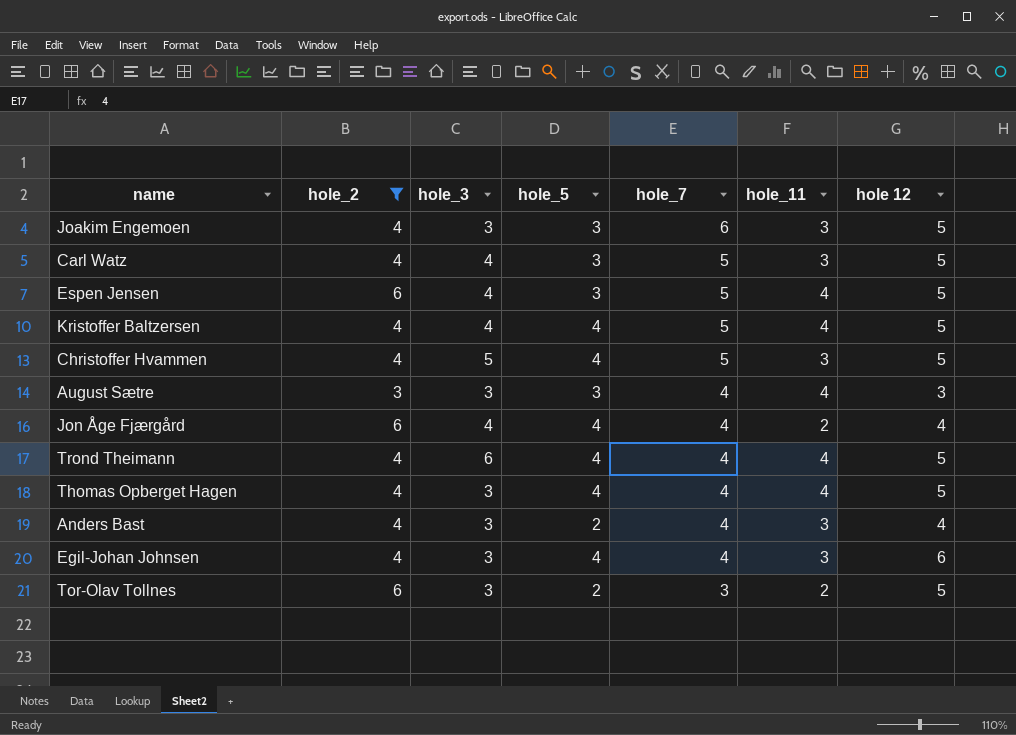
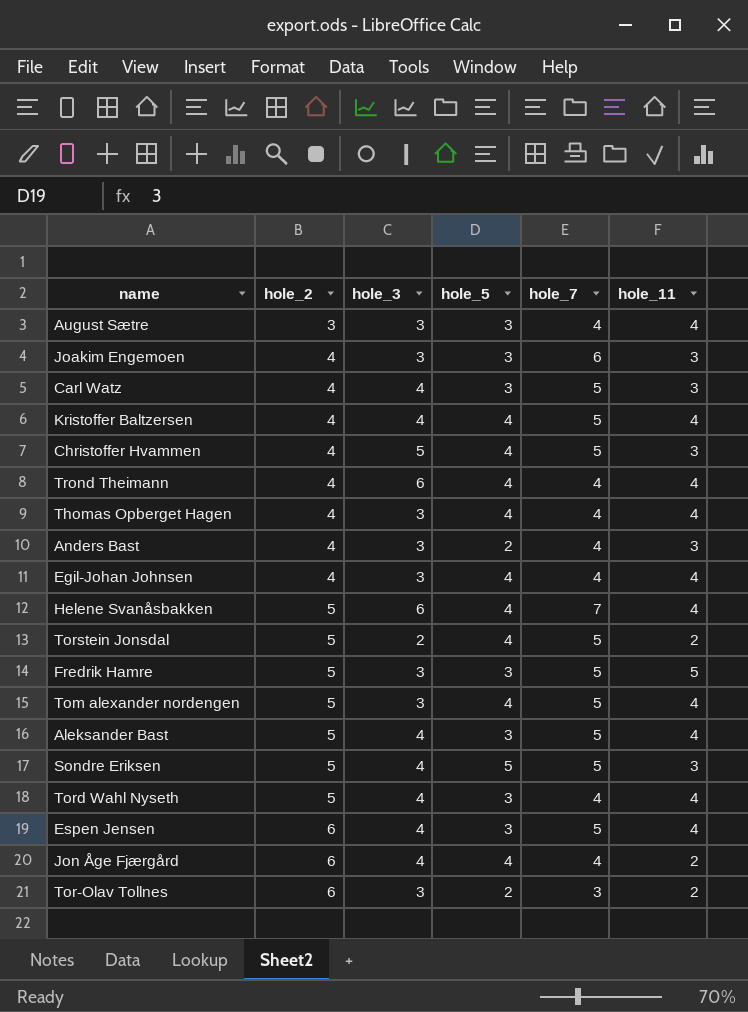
filter: hole_2 != 5 -> none
row order: hole_7 descending -> hole_2 ascending
column hole 12 | position: 7 -> none
Egil-Johan Johnsen | hole_11: 3 -> 4

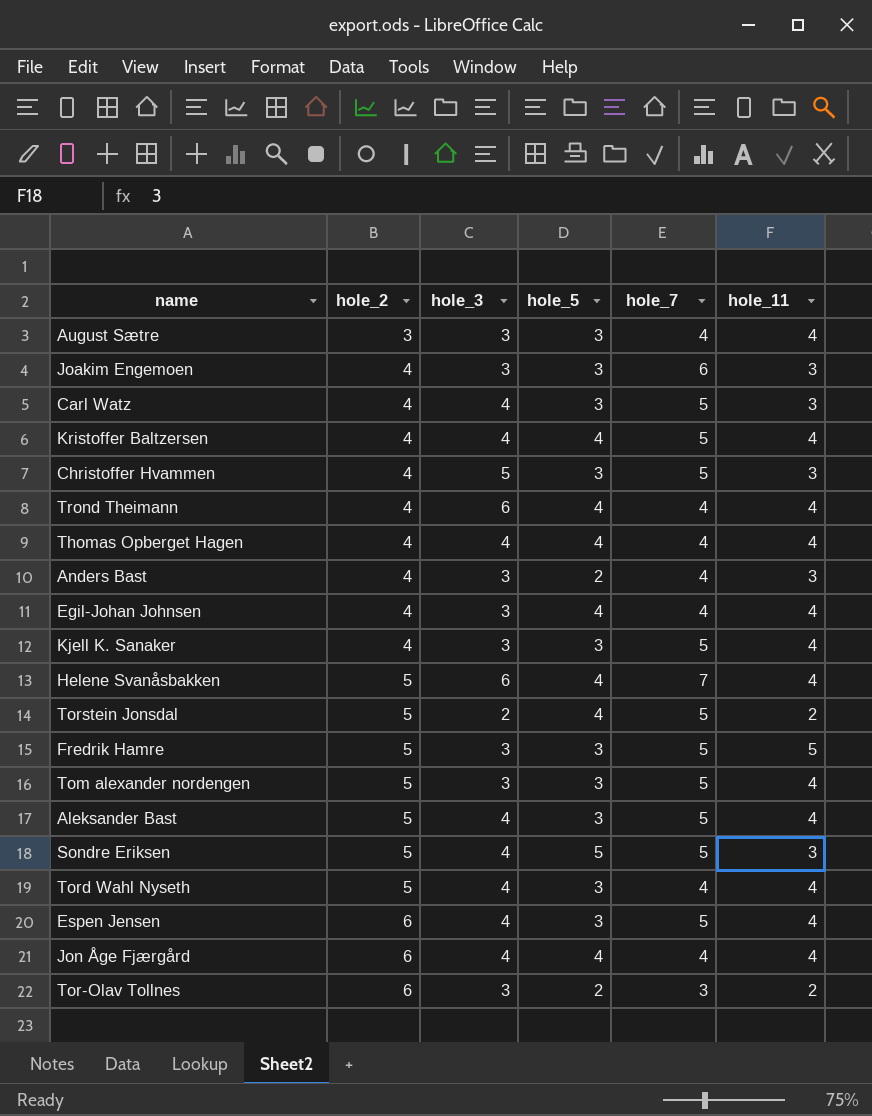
Christoffer Hvammen | hole_5: 4 -> 3
Thomas Opberget Hagen | hole_3: 3 -> 4
row Kjell K. Sanaker: none -> 4 | 3 | 3 | 5 | 4
Tom alexander nordengen | hole_5: 4 -> 3
Jon Åge Fjærgård | hole_11: 2 -> 4

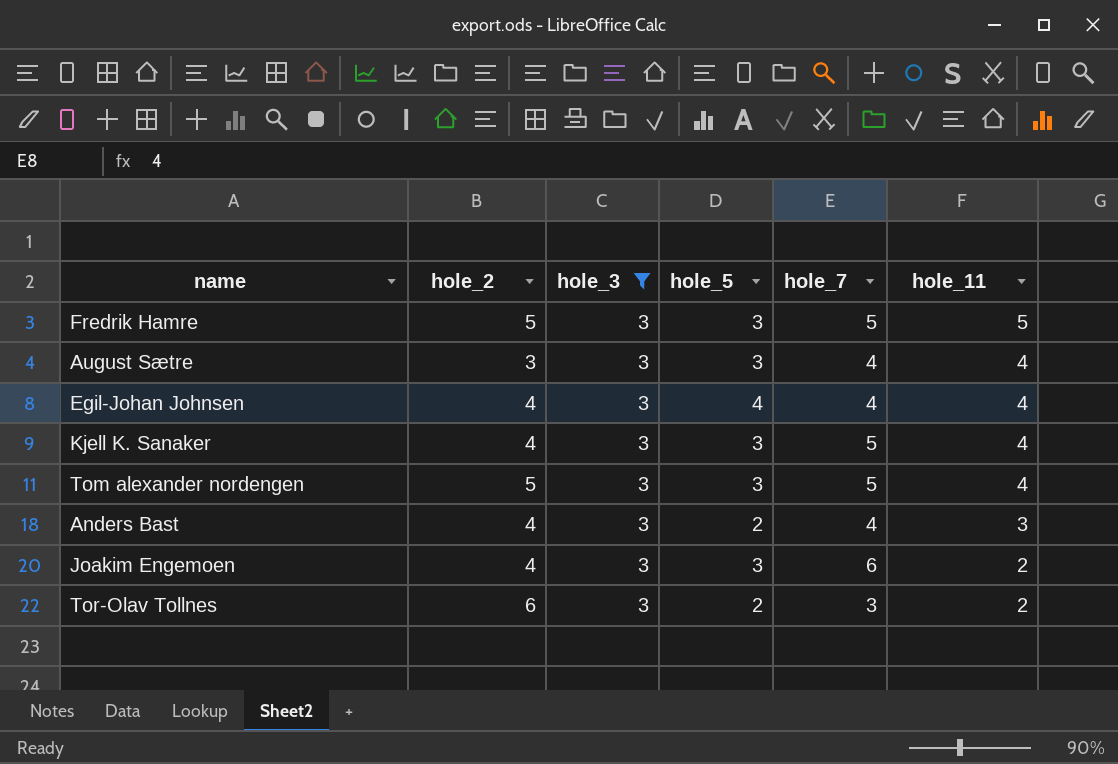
filter: none -> hole_3 = 3
row order: hole_2 ascending -> hole_11 descending
Joakim Engemoen | hole_11: 3 -> 2

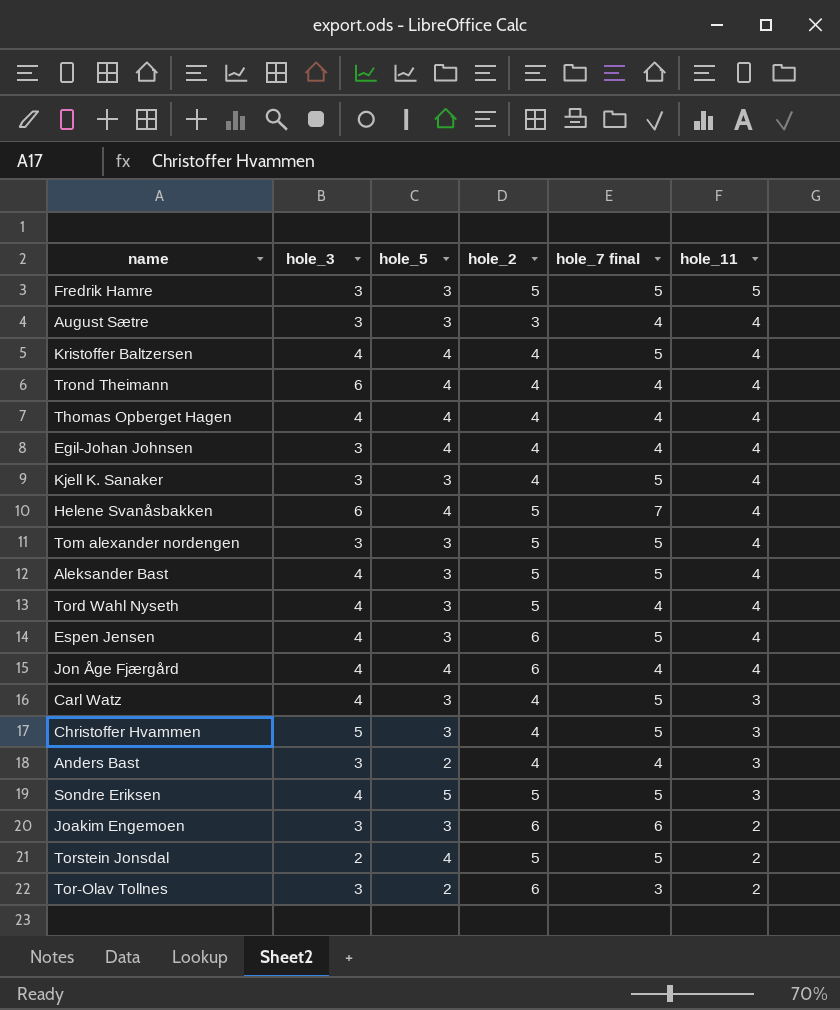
filter: hole_3 = 3 -> none
column hole_2 | position: 2 -> 4
column name: hole_7 -> hole_7 final
Joakim Engemoen | hole_2: 4 -> 6

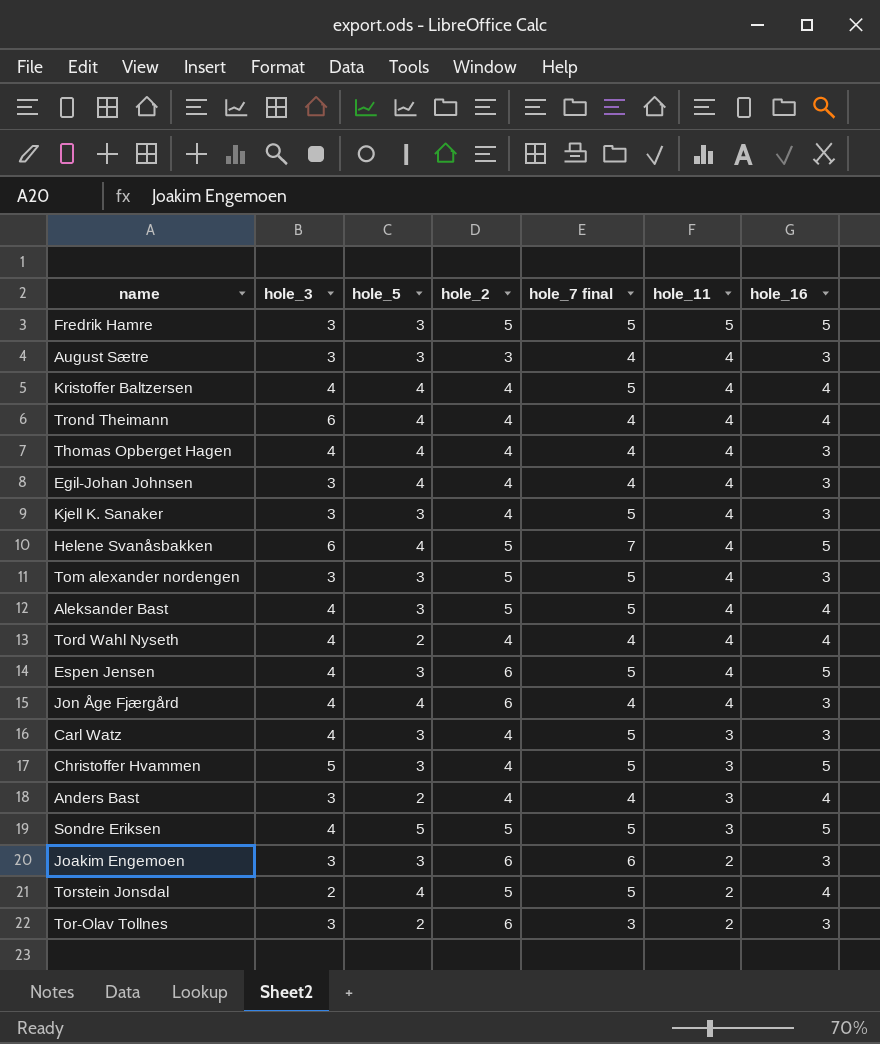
column hole_16 | position: none -> 7
Tord Wahl Nyseth | hole_5: 3 -> 2
Tord Wahl Nyseth | hole_2: 5 -> 4

